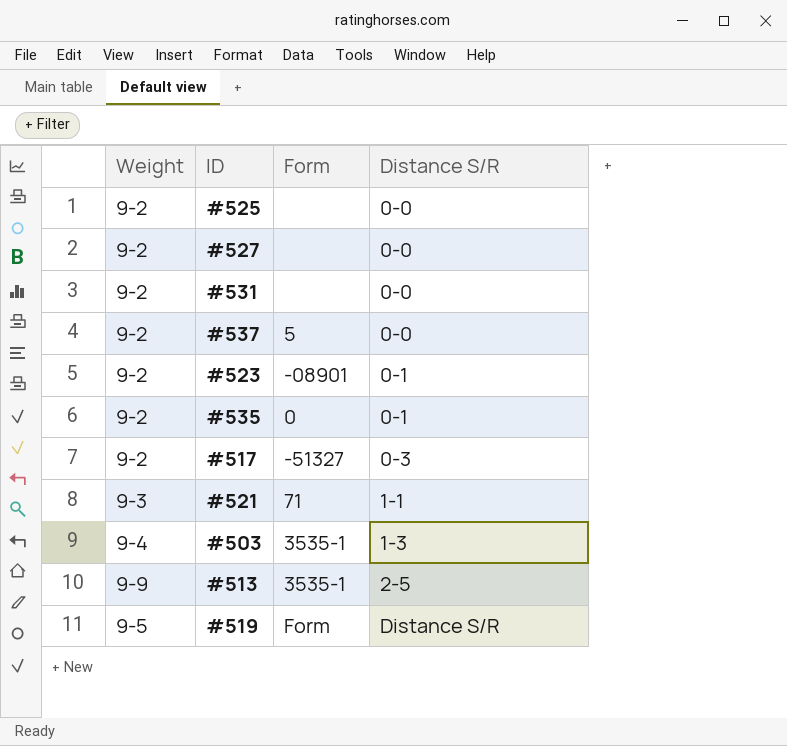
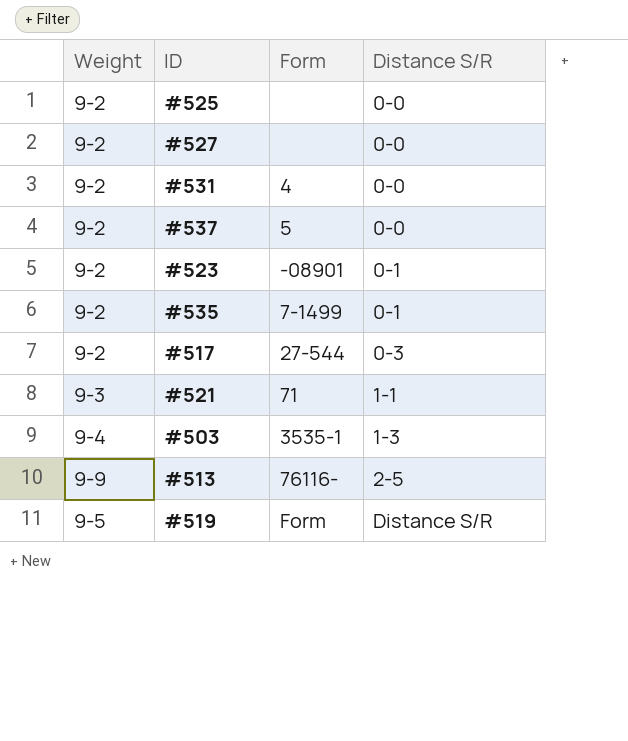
#531 | Form: none -> 4
#535 | Form: 0 -> 7-1499
#517 | Form: -51327 -> 27-544
#513 | Form: 3535-1 -> 76116-

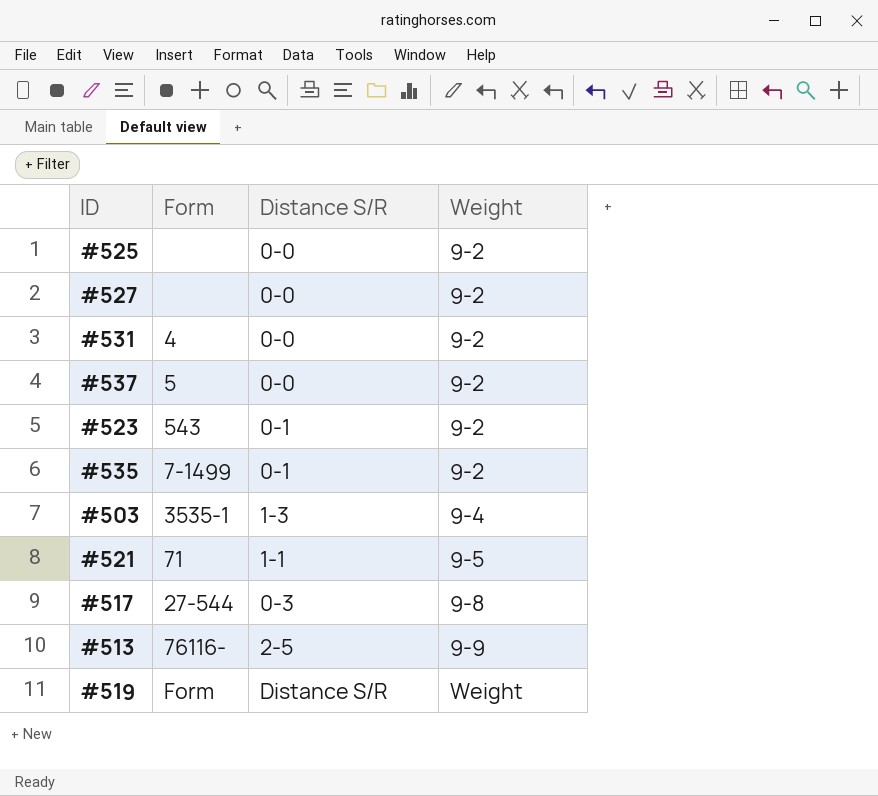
row order: Distance S/R ascending -> Weight ascending
column Weight | position: 1 -> 4
#523 | Form: -08901 -> 543
#521 | Weight: 9-3 -> 9-5
#517 | Weight: 9-2 -> 9-8
#519 | Weight: 9-5 -> Weight

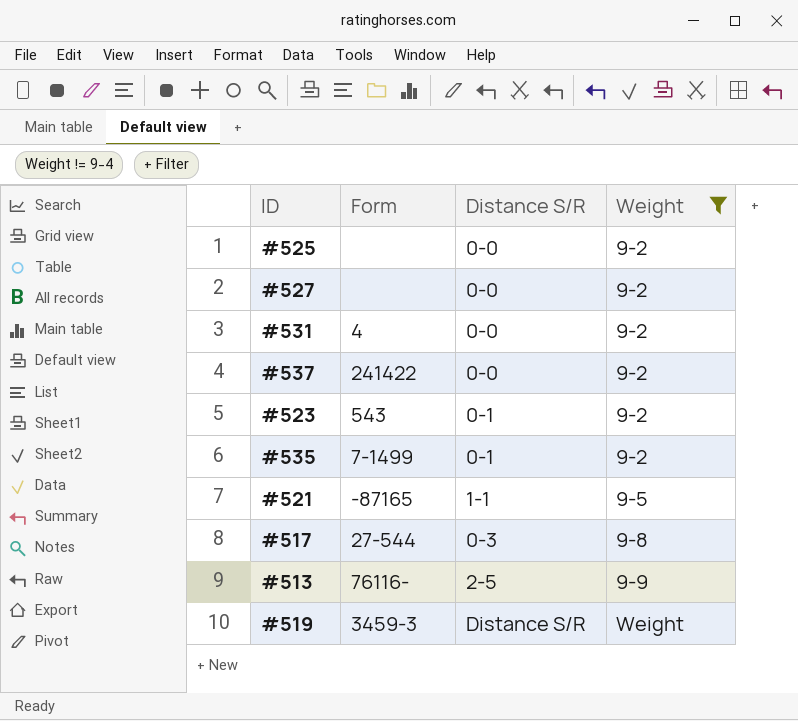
filter: none -> Weight != 9-4
#537 | Form: 5 -> 241422
#521 | Form: 71 -> -87165
#519 | Form: Form -> 3459-3

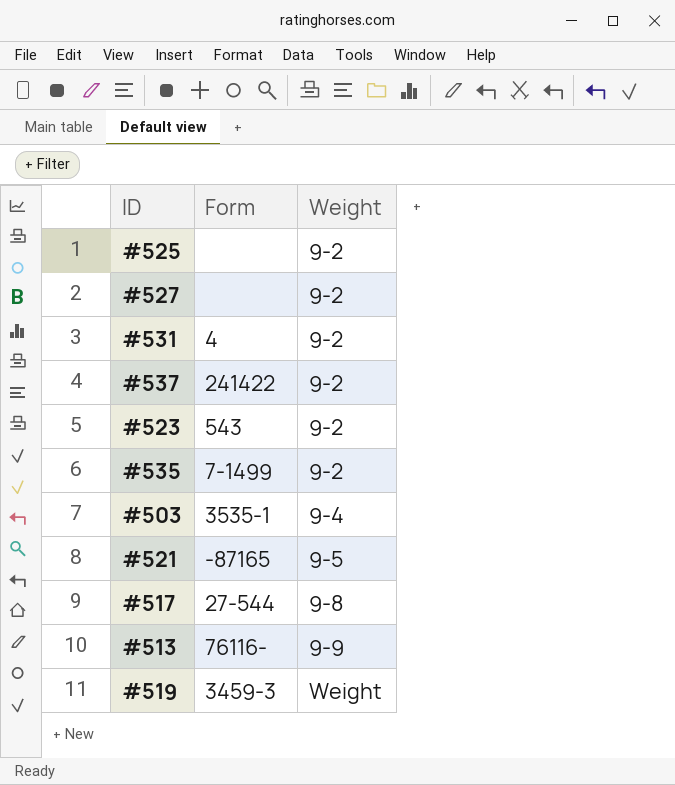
filter: Weight != 9-4 -> none
column Distance S/R | position: 3 -> none

